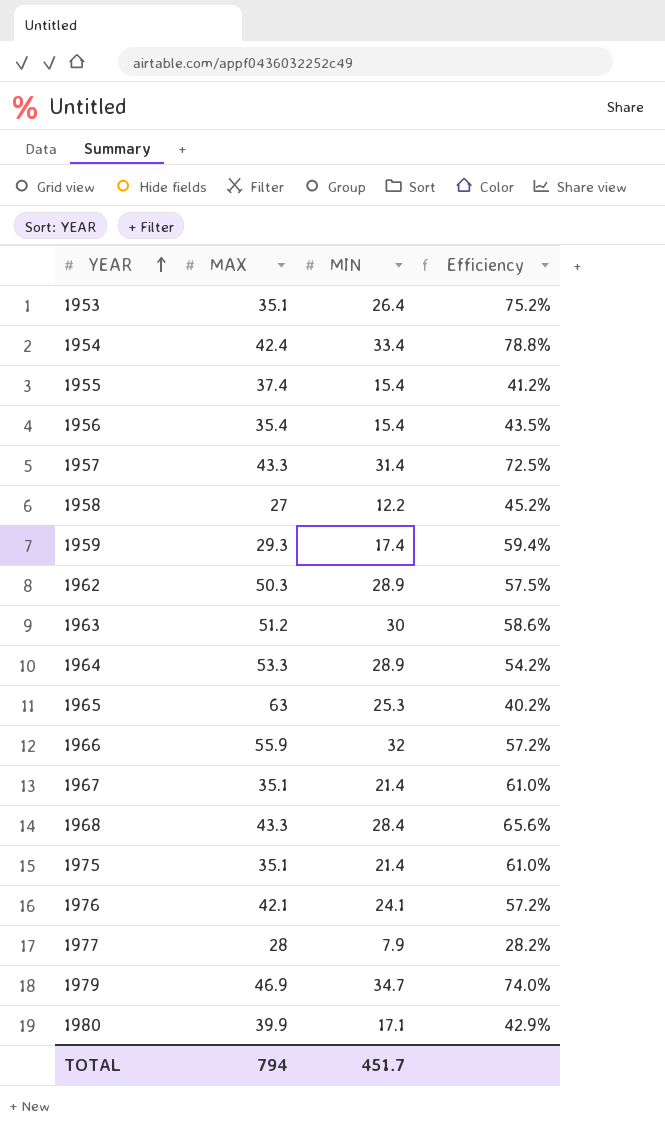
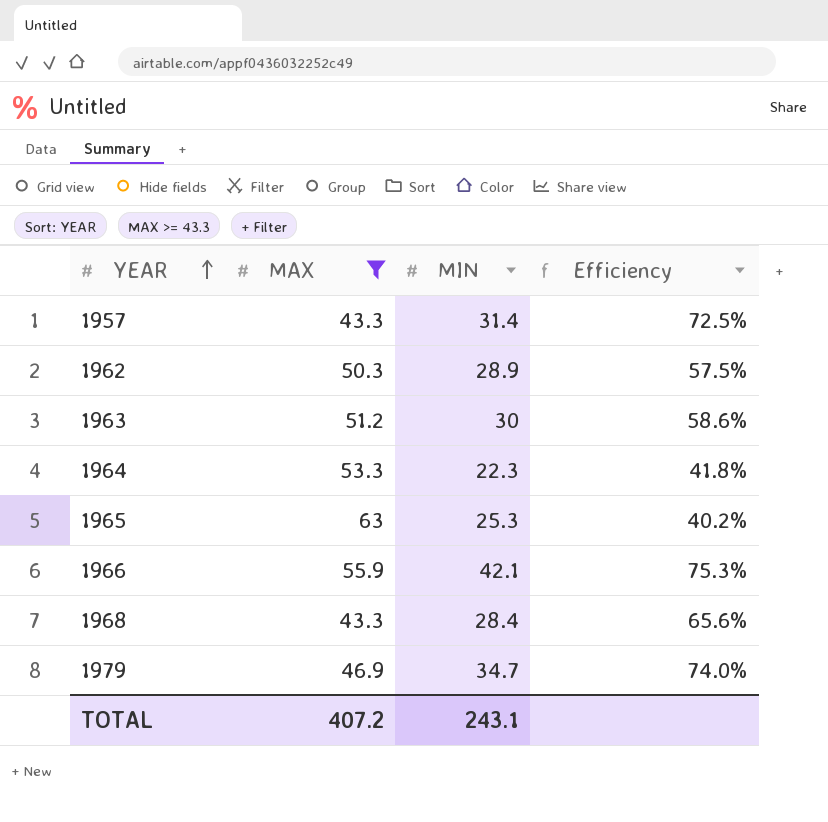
filter: none -> MAX >= 43.3
1964 | MIN: 28.9 -> 22.3
1964 | Efficiency: 54.2% -> 41.8%
1966 | MIN: 32 -> 42.1
1966 | Efficiency: 57.2% -> 75.3%
TOTAL | MAX: 794 -> 407.2
TOTAL | MIN: 451.7 -> 243.1

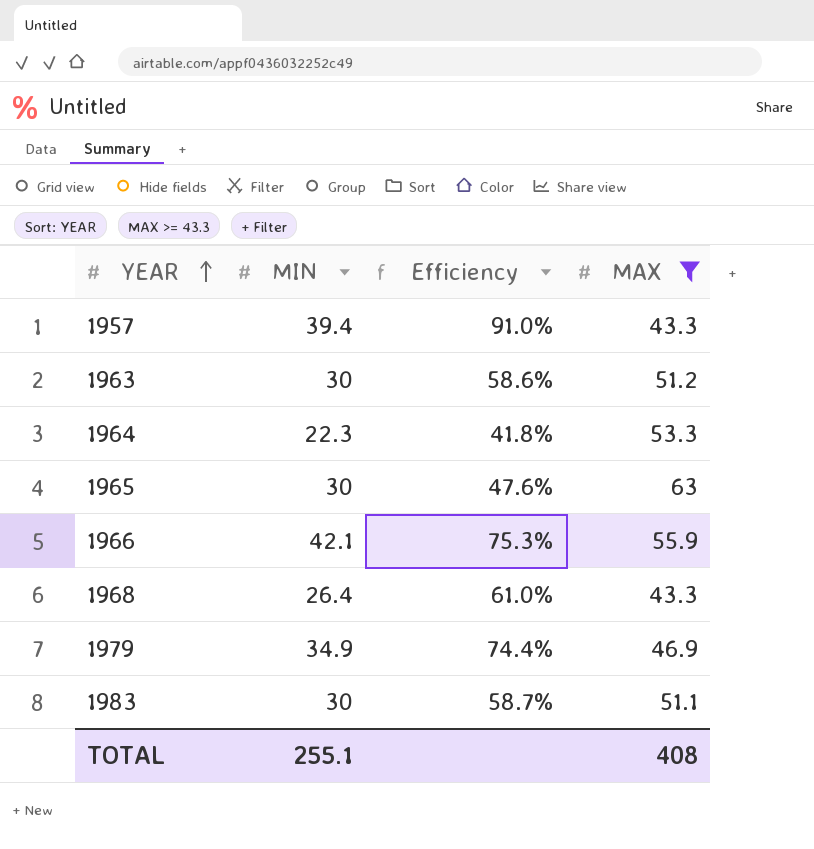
column MAX | position: 2 -> 4
row 1962: 50.3 | 28.9 | 57.5% -> none
1957 | MIN: 31.4 -> 39.4
1957 | Efficiency: 72.5% -> 91.0%
1965 | MIN: 25.3 -> 30
1965 | Efficiency: 40.2% -> 47.6%
1968 | MIN: 28.4 -> 26.4
1968 | Efficiency: 65.6% -> 61.0%
1979 | MIN: 34.7 -> 34.9
1979 | Efficiency: 74.0% -> 74.4%
row 1983: none -> 30 | 58.7% | 51.1
TOTAL | MIN: 243.1 -> 255.1
TOTAL | MAX: 407.2 -> 408

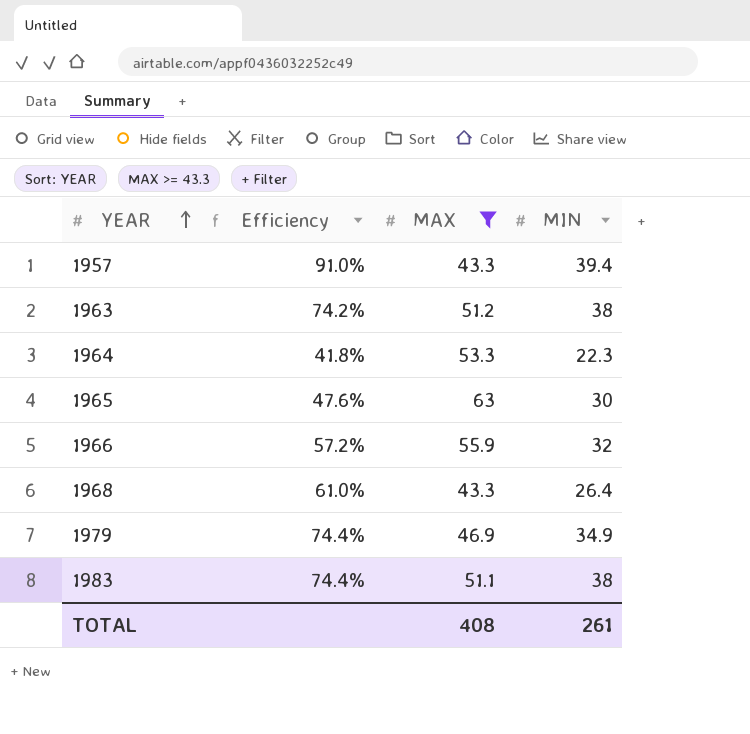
column MIN | position: 2 -> 4
1963 | Efficiency: 58.6% -> 74.2%
1963 | MIN: 30 -> 38
1966 | Efficiency: 75.3% -> 57.2%
1966 | MIN: 42.1 -> 32
1983 | Efficiency: 58.7% -> 74.4%
1983 | MIN: 30 -> 38
TOTAL | MIN: 255.1 -> 261

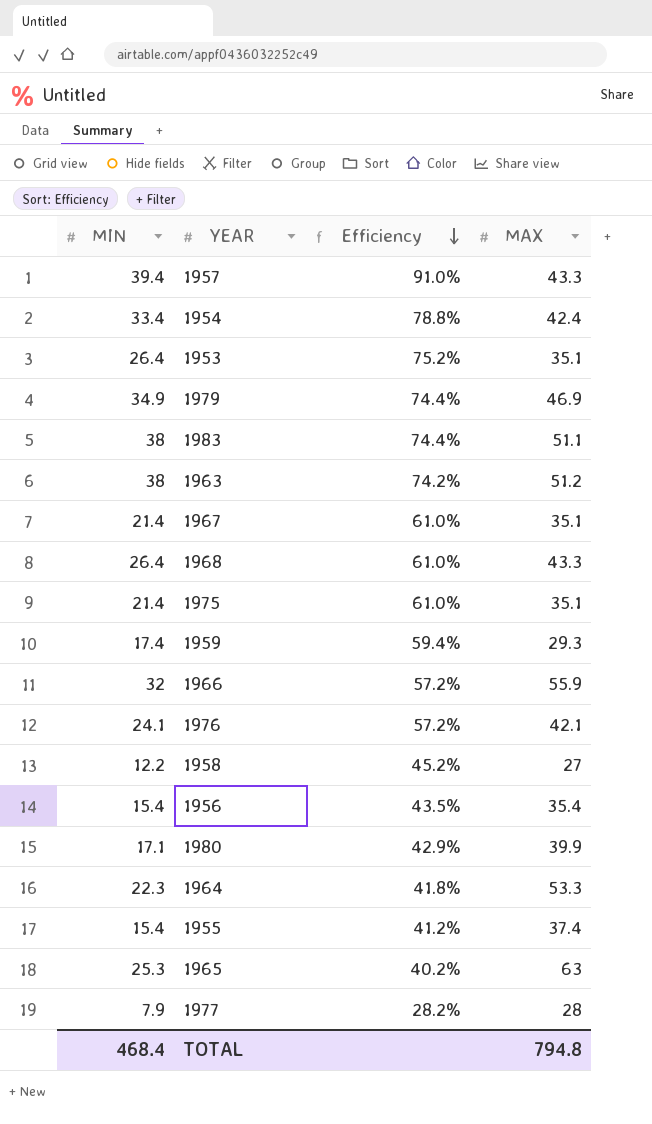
filter: MAX >= 43.3 -> none
row order: YEAR ascending -> Efficiency descending
column MIN | position: 4 -> 1
1965 | MIN: 30 -> 25.3
1965 | Efficiency: 47.6% -> 40.2%
TOTAL | MIN: 261 -> 468.4
TOTAL | MAX: 408 -> 794.8

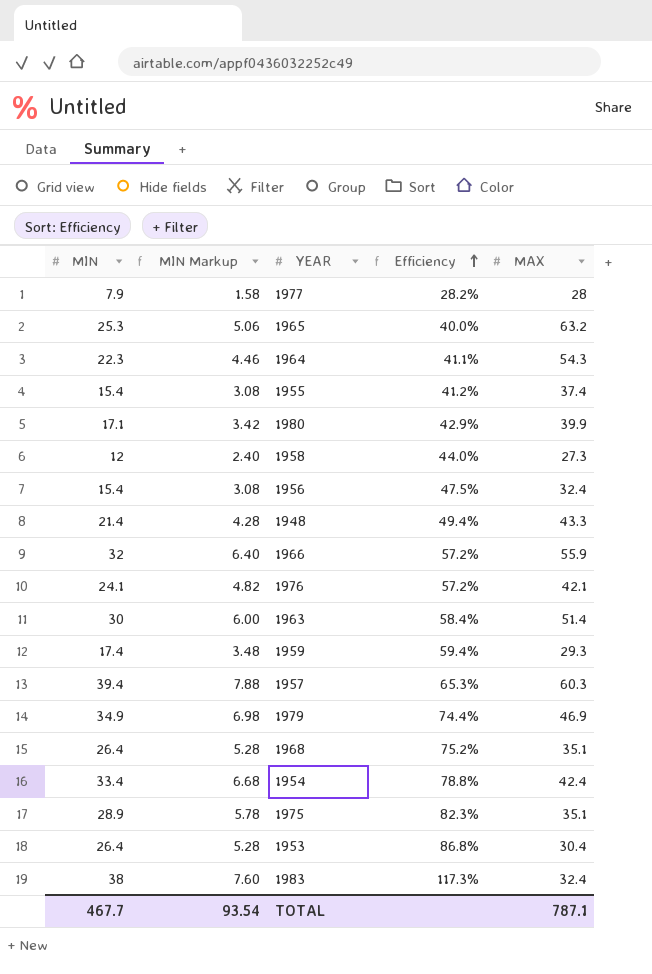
row order: Efficiency descending -> Efficiency ascending
column MIN Markup | formula: none -> [MIN] * 0.2
row 1967: 21.4 | 61.0% | 35.1 -> none
1965 | Efficiency: 40.2% -> 40.0%
1965 | MAX: 63 -> 63.2
1964 | Efficiency: 41.8% -> 41.1%
1964 | MAX: 53.3 -> 54.3
1958 | MIN: 12.2 -> 12
1958 | Efficiency: 45.2% -> 44.0%
1958 | MAX: 27 -> 27.3
1956 | Efficiency: 43.5% -> 47.5%
1956 | MAX: 35.4 -> 32.4
row 1948: none -> 21.4 | 4.28 | 49.4% | 43.3
1963 | MIN: 38 -> 30
1963 | Efficiency: 74.2% -> 58.4%
1963 | MAX: 51.2 -> 51.4
1957 | Efficiency: 91.0% -> 65.3%
1957 | MAX: 43.3 -> 60.3
1968 | Efficiency: 61.0% -> 75.2%
1968 | MAX: 43.3 -> 35.1
1975 | MIN: 21.4 -> 28.9
1975 | Efficiency: 61.0% -> 82.3%
1953 | Efficiency: 75.2% -> 86.8%
1953 | MAX: 35.1 -> 30.4
1983 | Efficiency: 74.4% -> 117.3%
1983 | MAX: 51.1 -> 32.4
TOTAL | MIN: 468.4 -> 467.7
TOTAL | MAX: 794.8 -> 787.1

